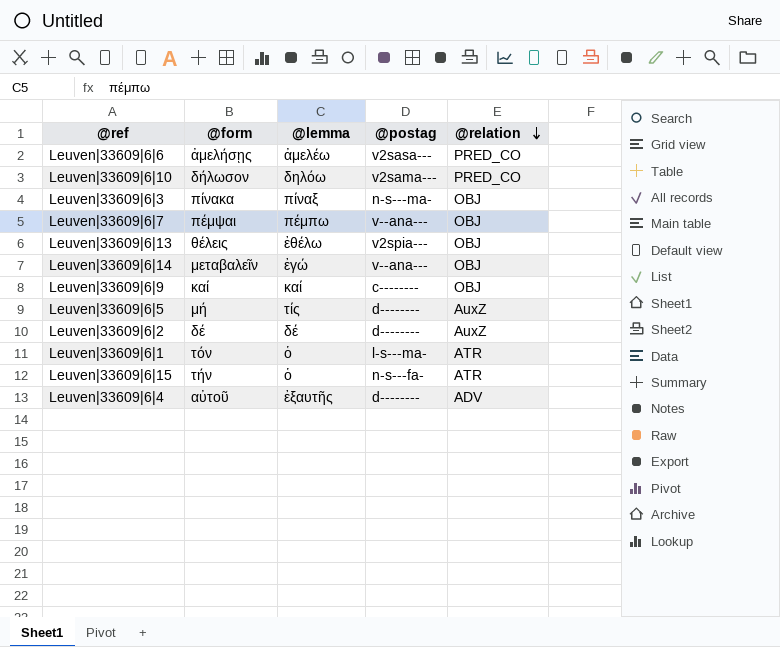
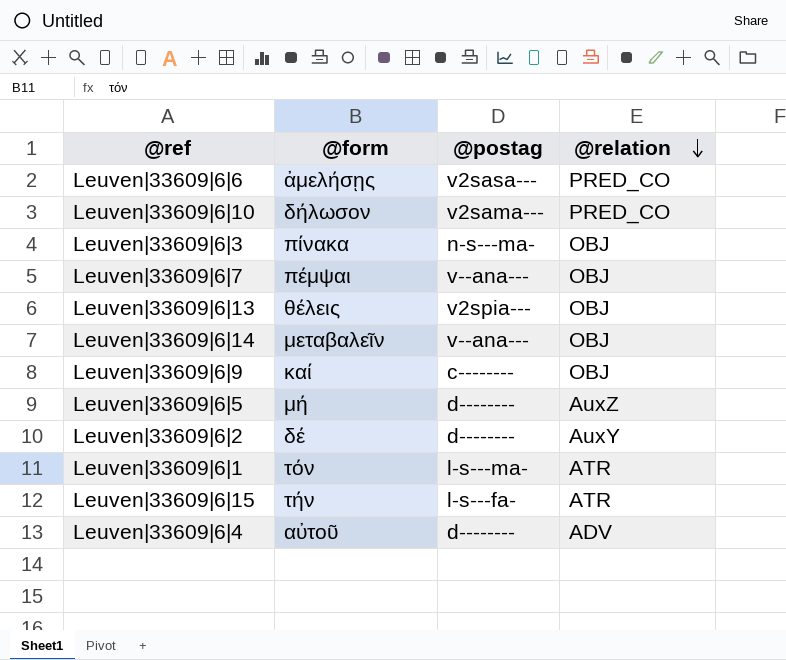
column @lemma | position: 3 -> none
Leuven|33609|6|2 | @relation: AuxZ -> AuxY
Leuven|33609|6|15 | @postag: n-s---fa- -> l-s---fa-

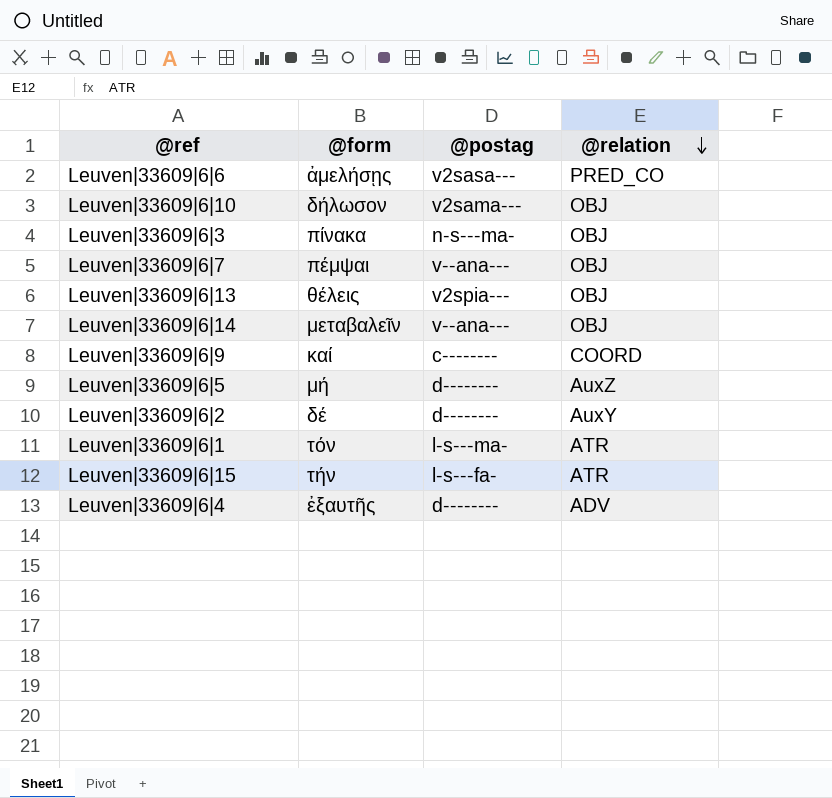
Leuven|33609|6|10 | @relation: PRED_CO -> OBJ
Leuven|33609|6|9 | @relation: OBJ -> COORD
Leuven|33609|6|4 | @form: αὐτοῦ -> ἐξαυτῆς

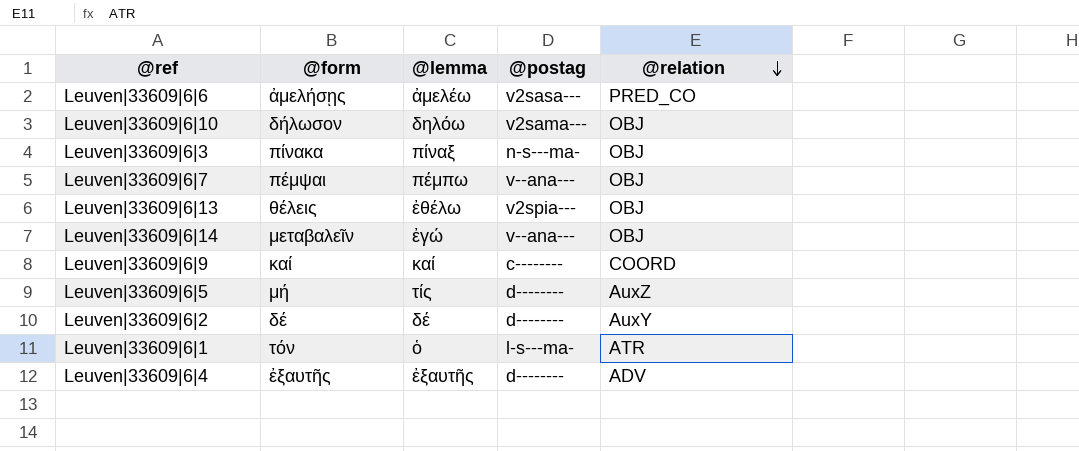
column @lemma | position: none -> 3
row Leuven|33609|6|15: τήν | l-s---fa- | ATR -> none

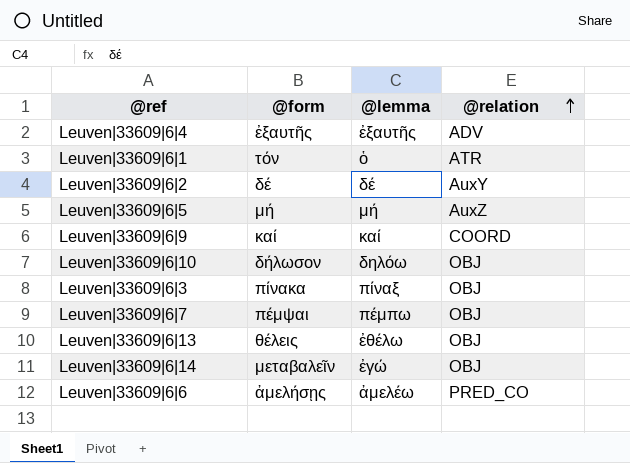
row order: @relation descending -> @relation ascending
column @postag | position: 4 -> none
Leuven|33609|6|5 | @lemma: τίς -> μή

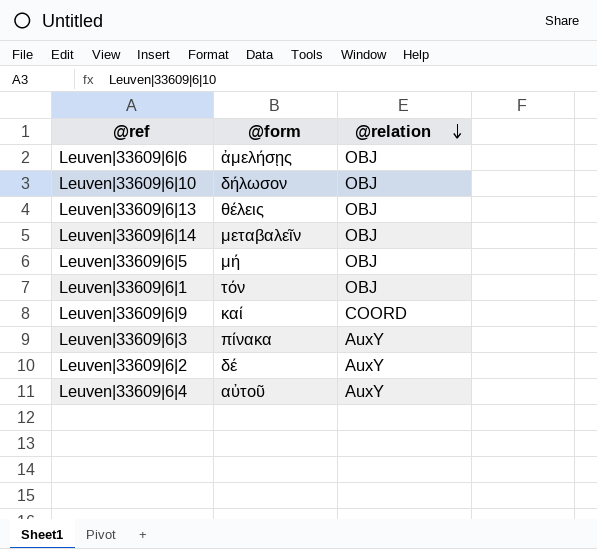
row order: @relation ascending -> @relation descending
column @lemma | position: 3 -> none
row Leuven|33609|6|7: πέμψαι | πέμπω | OBJ -> none
Leuven|33609|6|6 | @relation: PRED_CO -> OBJ
Leuven|33609|6|5 | @relation: AuxZ -> OBJ
Leuven|33609|6|1 | @relation: ATR -> OBJ
Leuven|33609|6|3 | @relation: OBJ -> AuxY
Leuven|33609|6|4 | @form: ἐξαυτῆς -> αὐτοῦ
Leuven|33609|6|4 | @relation: ADV -> AuxY

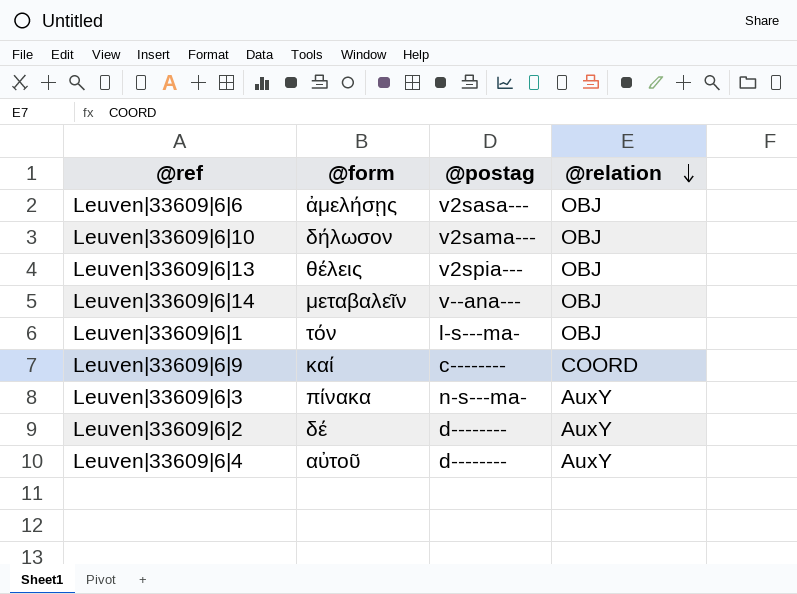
column @postag | position: none -> 3
row Leuven|33609|6|5: μή | OBJ -> none

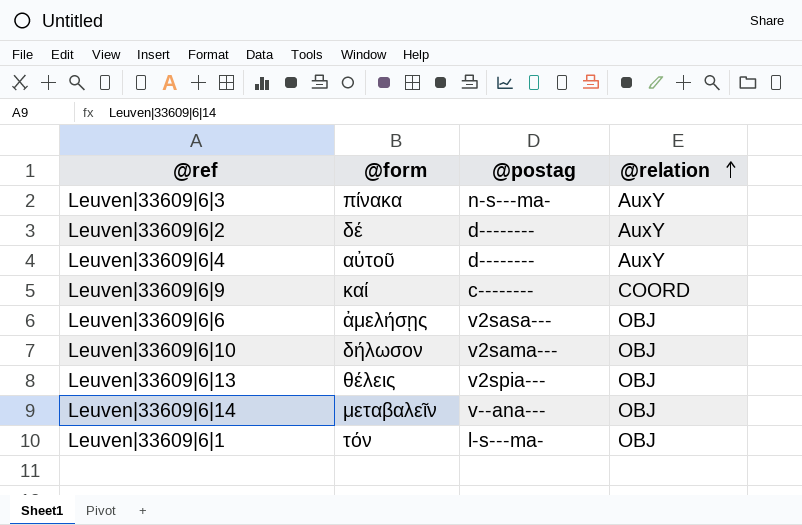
row order: @relation descending -> @relation ascending

